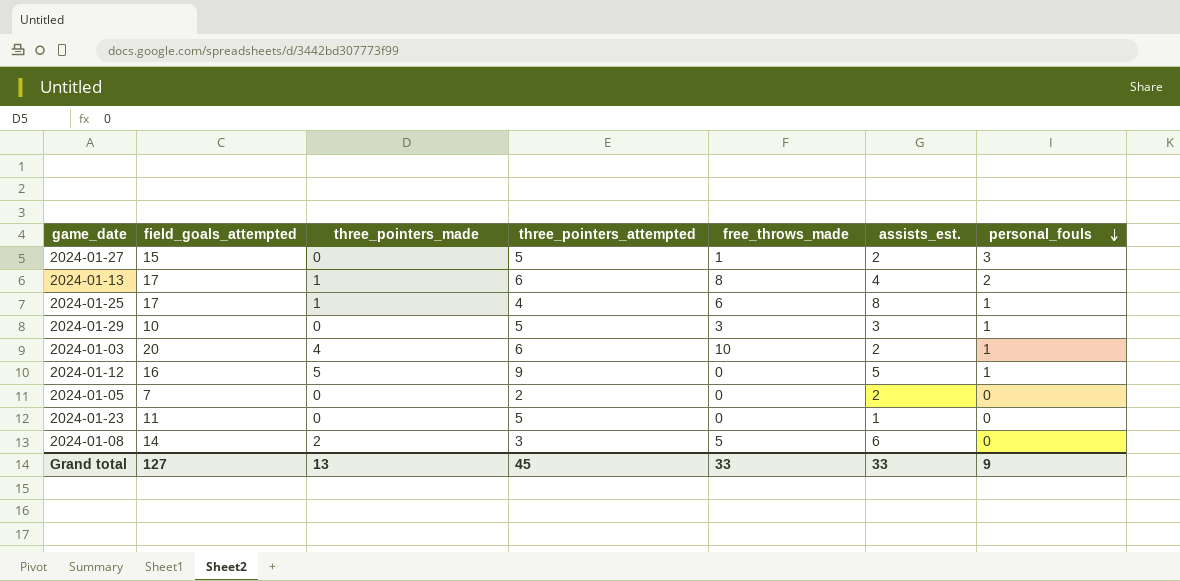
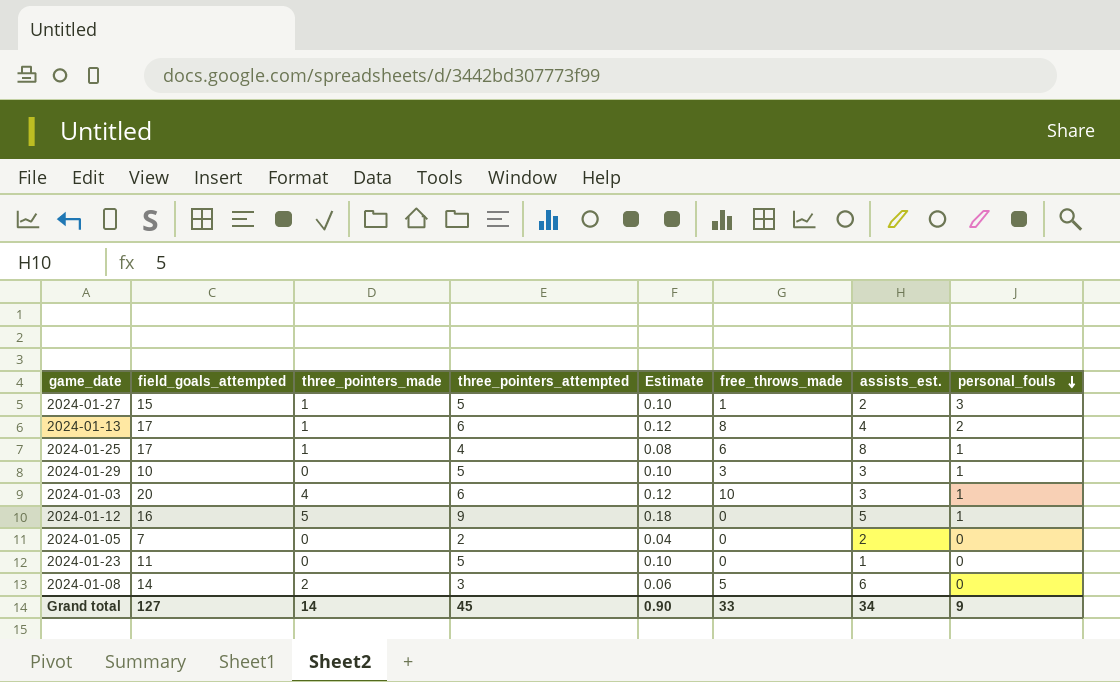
column Estimate | formula: none -> [three_pointers_attempted] * 0.02
2024-01-27 | three_pointers_made: 0 -> 1
2024-01-03 | assists_est.: 2 -> 3
Grand total | three_pointers_made: 13 -> 14
Grand total | assists_est.: 33 -> 34

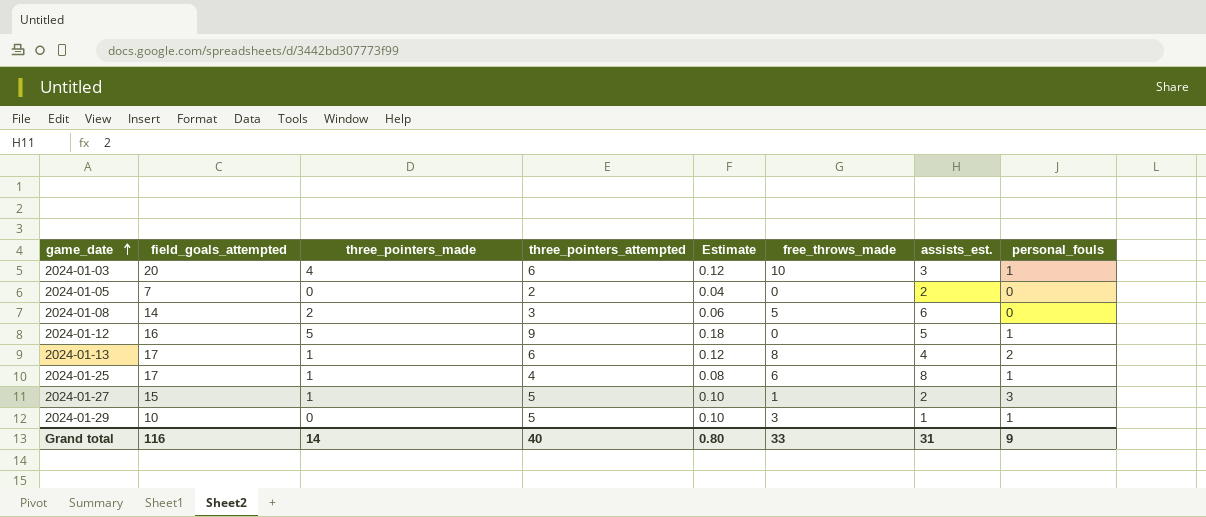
row order: personal_fouls descending -> game_date ascending
row 2024-01-23: 11 | 0 | 5 | 0.10 | 0 | 1 | 0 -> none
2024-01-29 | assists_est.: 3 -> 1
Grand total | field_goals_attempted: 127 -> 116
Grand total | three_pointers_attempted: 45 -> 40
Grand total | Estimate: 0.90 -> 0.80
Grand total | assists_est.: 34 -> 31

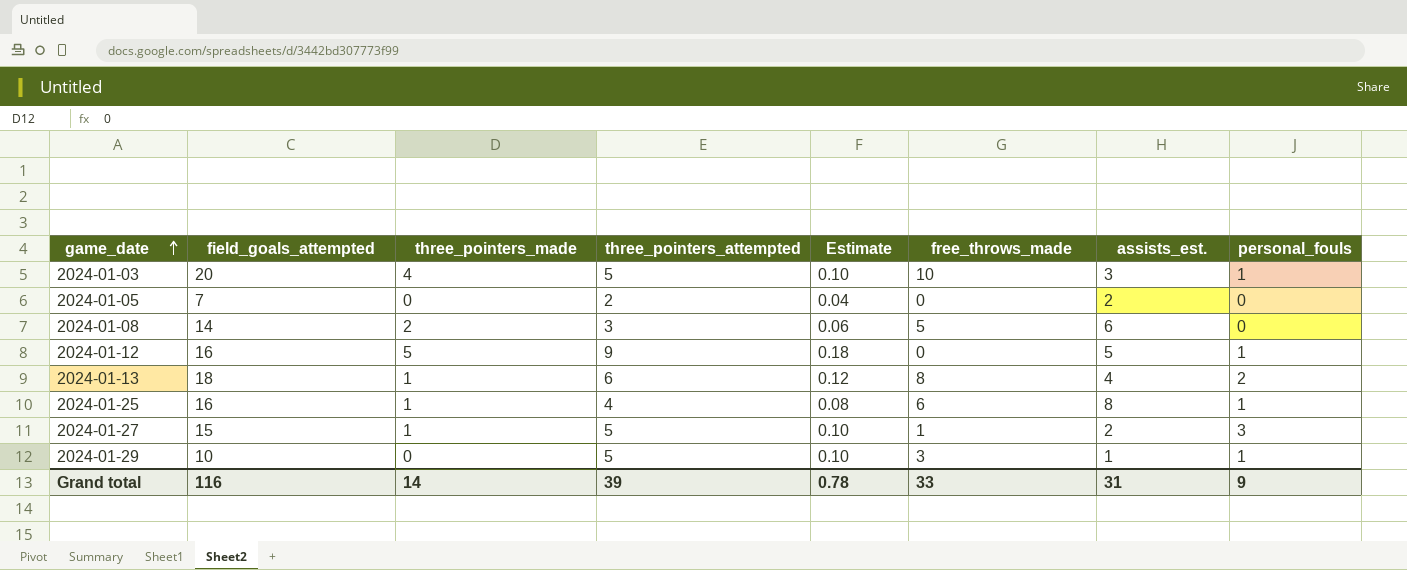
2024-01-03 | three_pointers_attempted: 6 -> 5
2024-01-03 | Estimate: 0.12 -> 0.10
2024-01-13 | field_goals_attempted: 17 -> 18
2024-01-25 | field_goals_attempted: 17 -> 16
Grand total | three_pointers_attempted: 40 -> 39
Grand total | Estimate: 0.80 -> 0.78

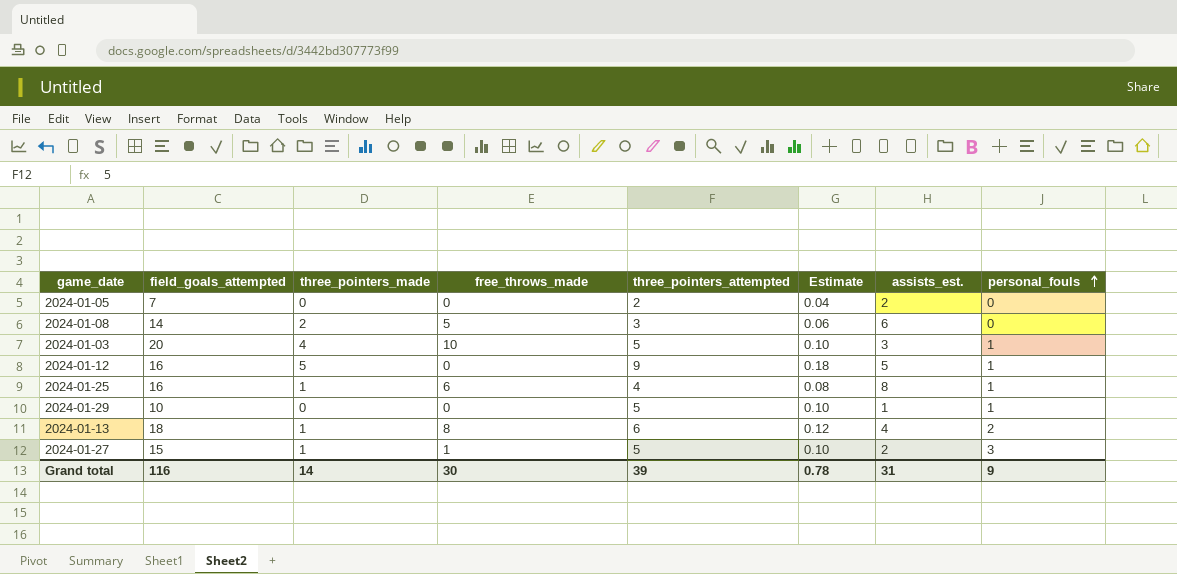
row order: game_date ascending -> personal_fouls ascending
column free_throws_made | position: 6 -> 4
2024-01-29 | free_throws_made: 3 -> 0
Grand total | free_throws_made: 33 -> 30

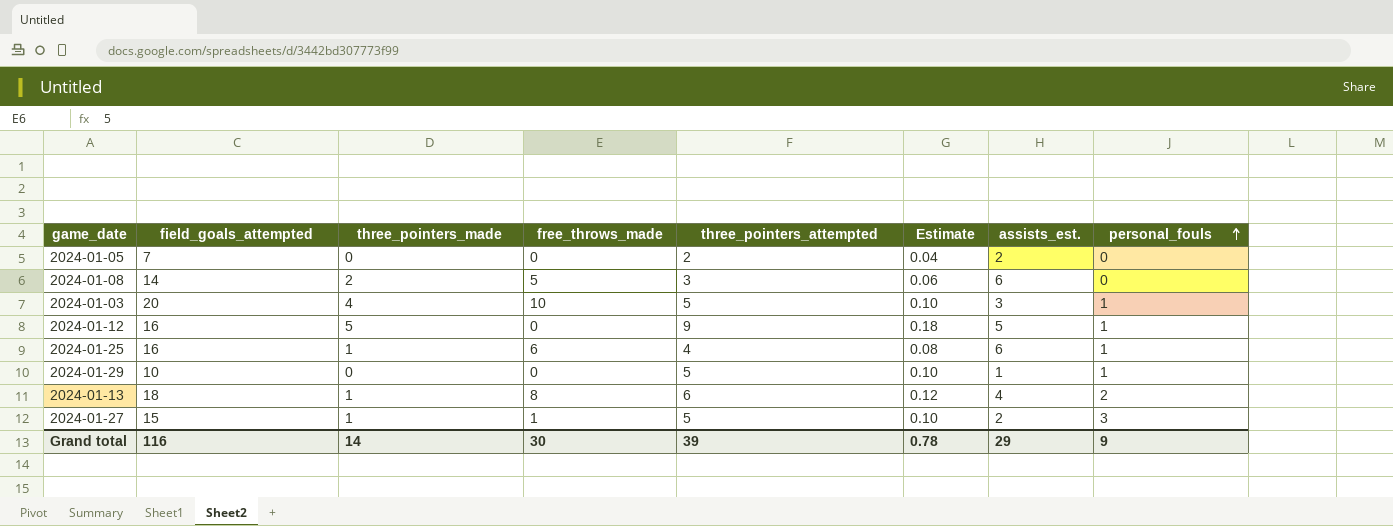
2024-01-25 | assists_est.: 8 -> 6
Grand total | assists_est.: 31 -> 29

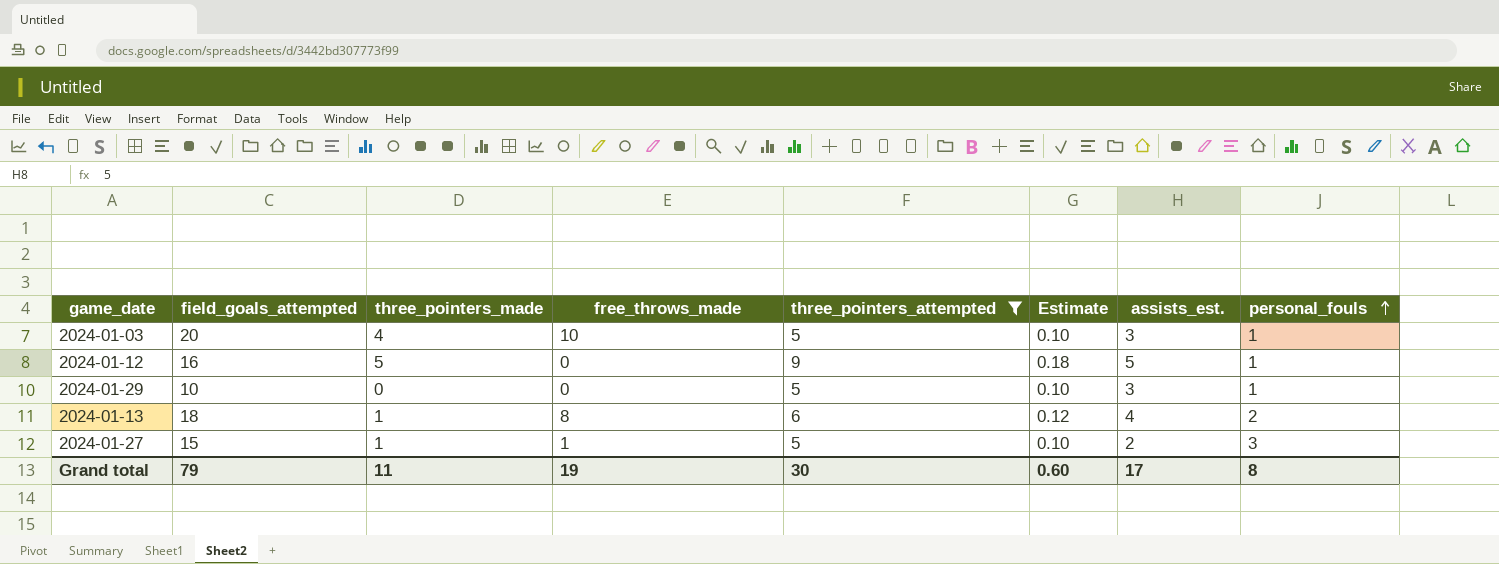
filter: none -> three_pointers_attempted >= 5
2024-01-29 | assists_est.: 1 -> 3
Grand total | field_goals_attempted: 116 -> 79
Grand total | three_pointers_made: 14 -> 11
Grand total | free_throws_made: 30 -> 19
Grand total | three_pointers_attempted: 39 -> 30
Grand total | Estimate: 0.78 -> 0.60
Grand total | assists_est.: 29 -> 17
Grand total | personal_fouls: 9 -> 8

